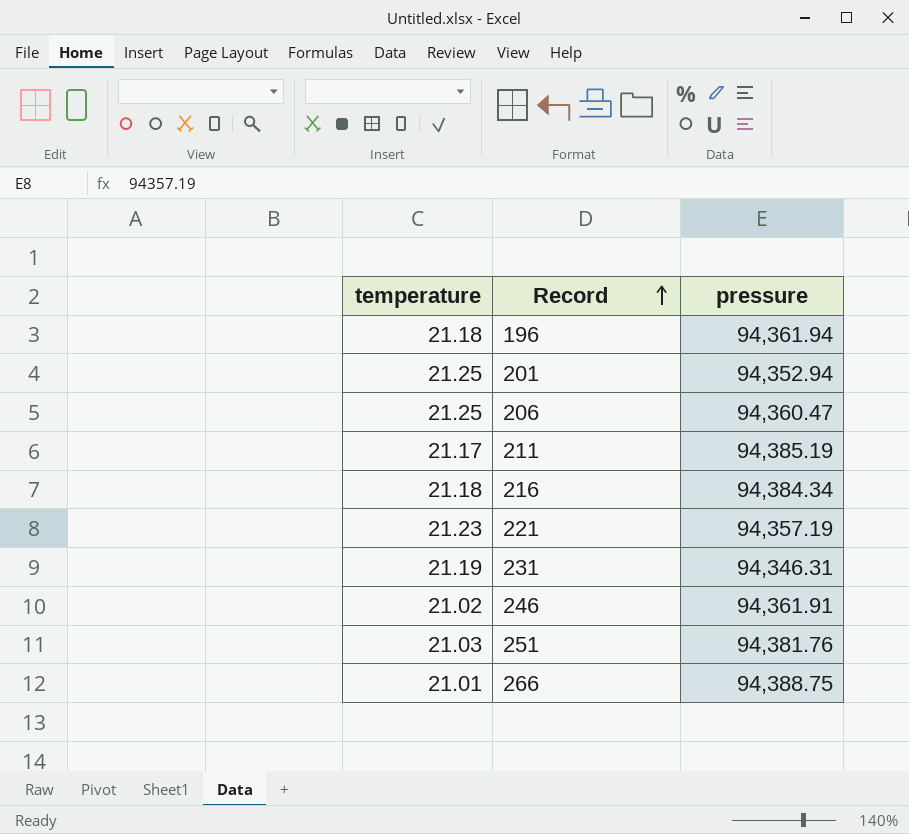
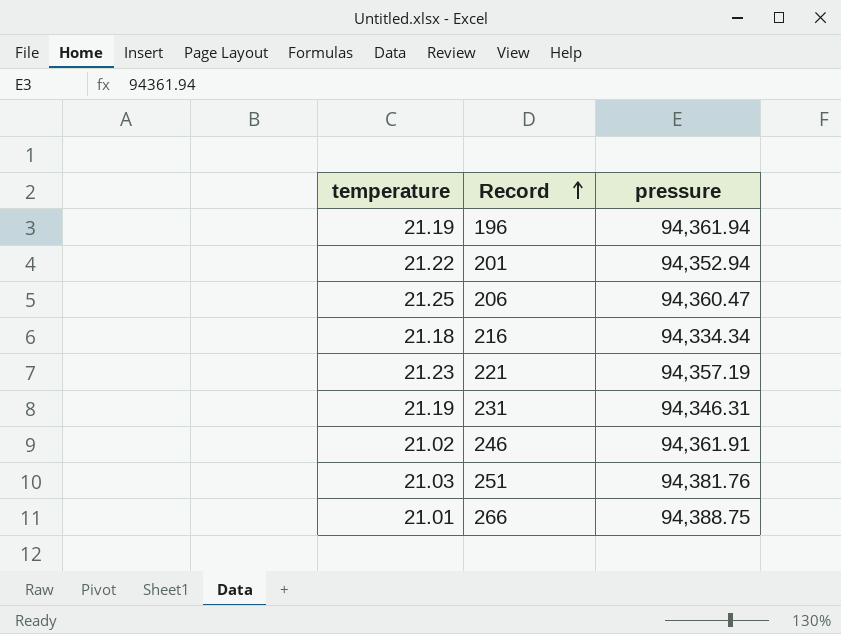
row 211: 21.17 | 94,385.19 -> none
196 | temperature: 21.18 -> 21.19
201 | temperature: 21.25 -> 21.22
216 | pressure: 94,384.34 -> 94,334.34

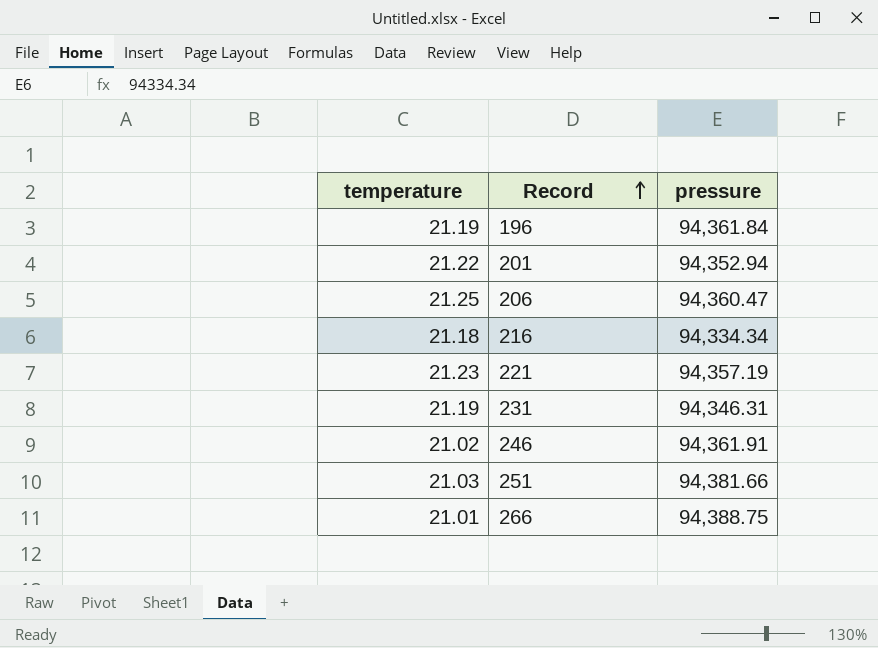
196 | pressure: 94,361.94 -> 94,361.84
251 | pressure: 94,381.76 -> 94,381.66

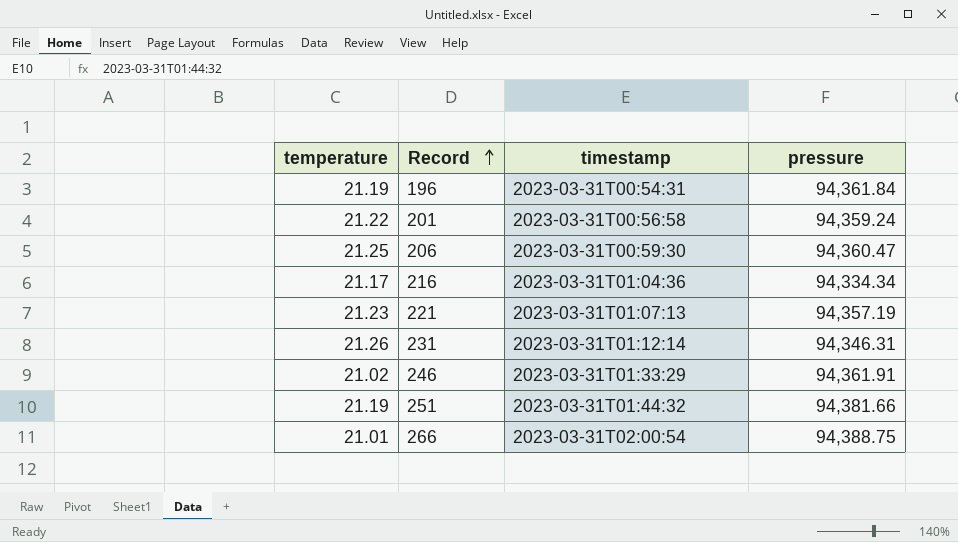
column timestamp | position: none -> 3
201 | pressure: 94,352.94 -> 94,359.24
216 | temperature: 21.18 -> 21.17
231 | temperature: 21.19 -> 21.26
251 | temperature: 21.03 -> 21.19

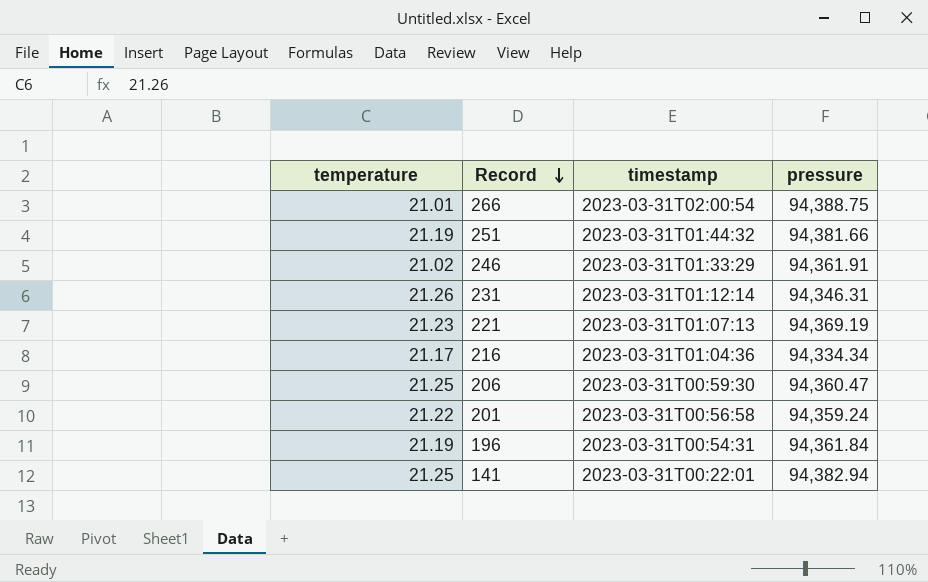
row order: Record ascending -> Record descending
221 | pressure: 94,357.19 -> 94,369.19
row 141: none -> 21.25 | 2023-03-31T00:22:01 | 94,382.94

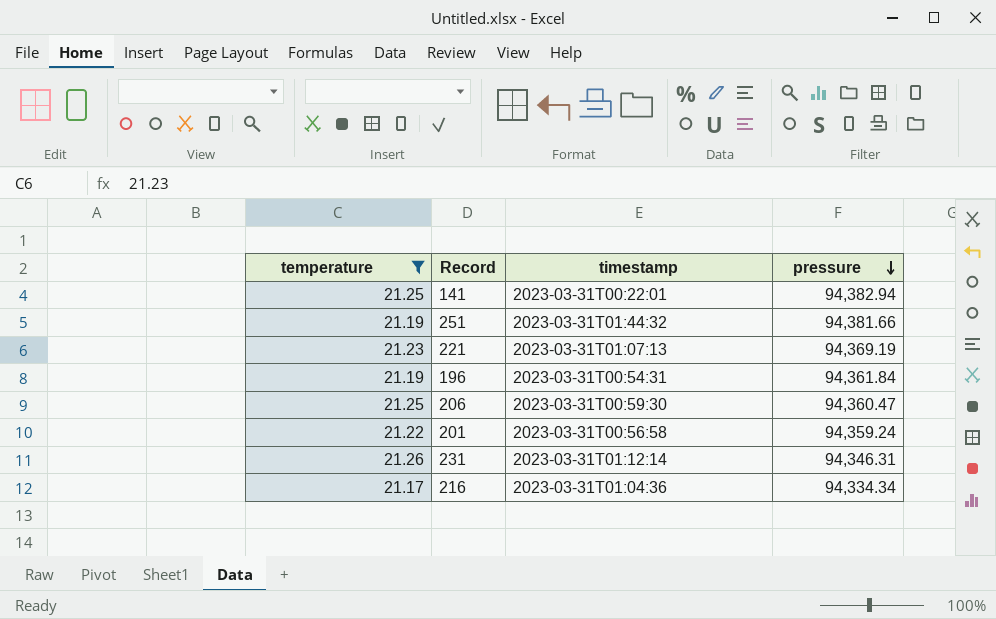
filter: none -> temperature >= 21.17
row order: Record descending -> pressure descending

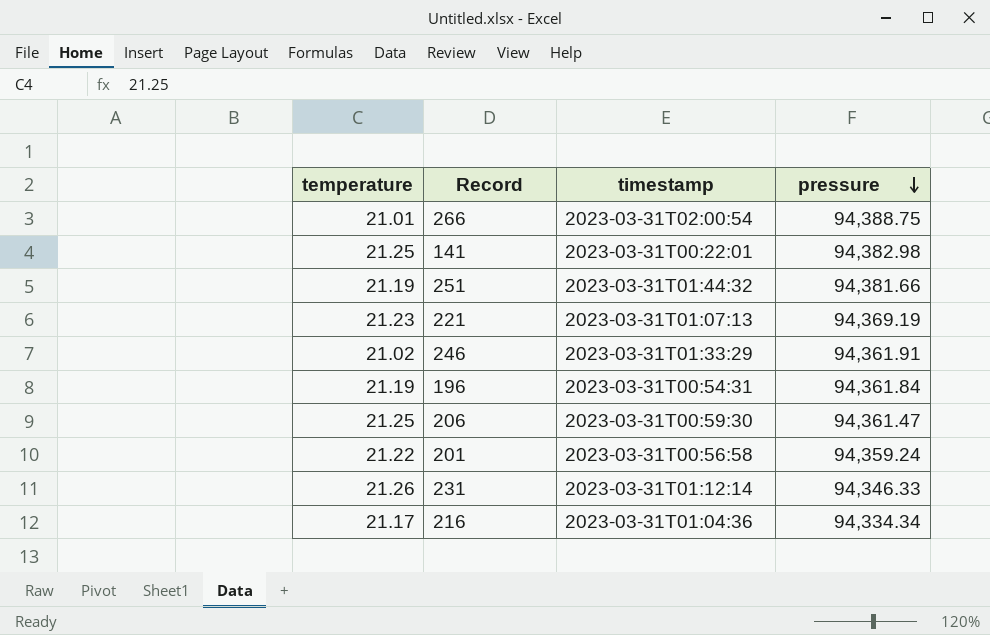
filter: temperature >= 21.17 -> none
141 | pressure: 94,382.94 -> 94,382.98
206 | pressure: 94,360.47 -> 94,361.47
231 | pressure: 94,346.31 -> 94,346.33

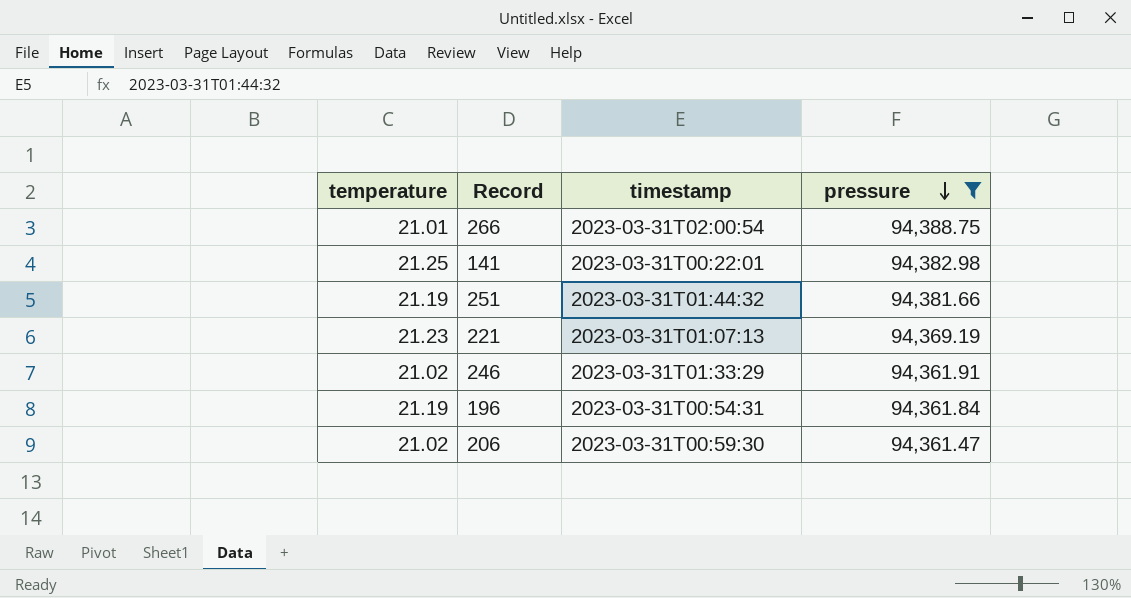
filter: none -> pressure >= 94,361.47
206 | temperature: 21.25 -> 21.02

